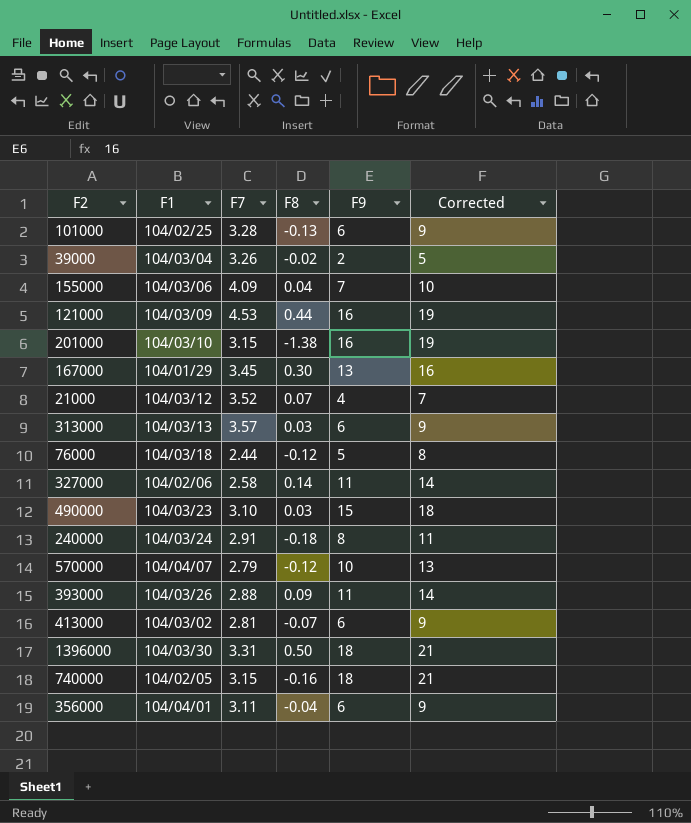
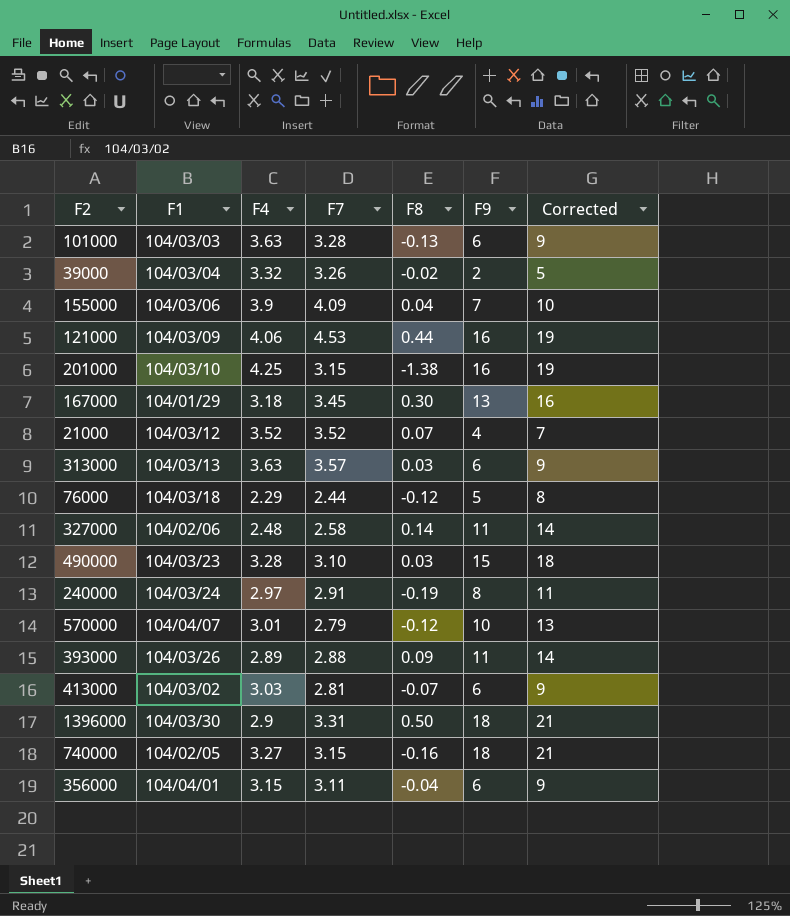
column F4 | position: none -> 3
101000 | F1: 104/02/25 -> 104/03/03
240000 | F8: -0.18 -> -0.19

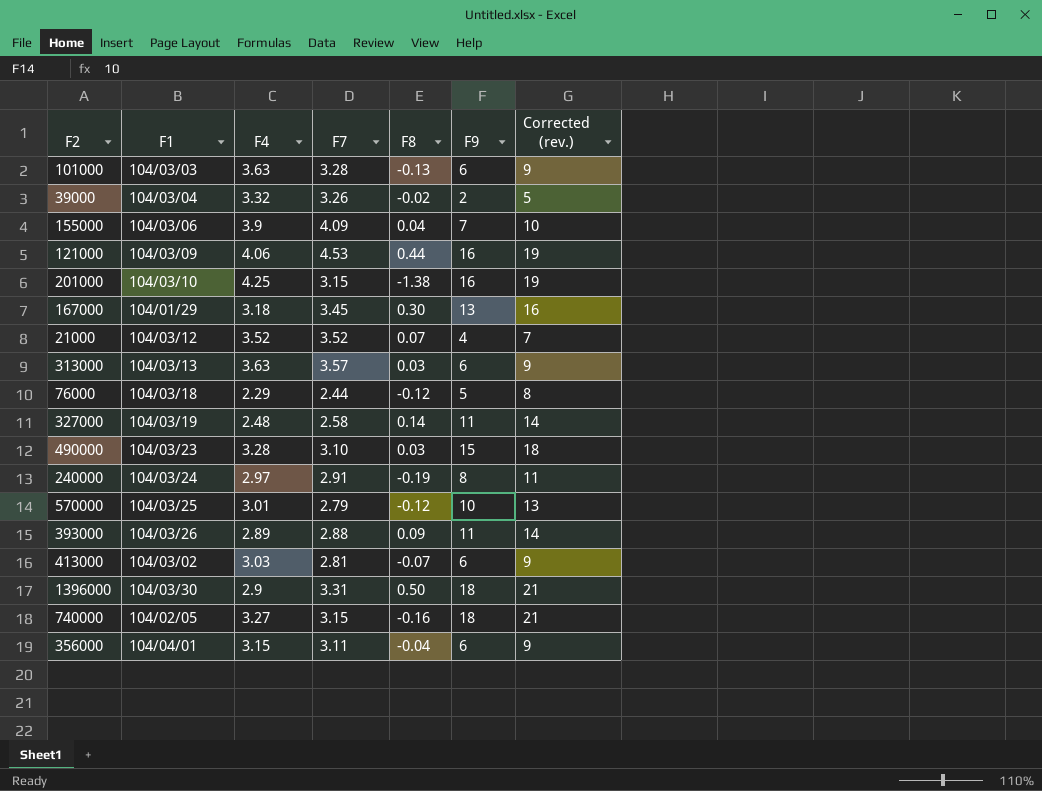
column name: Corrected -> Corrected (rev.)
327000 | F1: 104/02/06 -> 104/03/19
570000 | F1: 104/04/07 -> 104/03/25

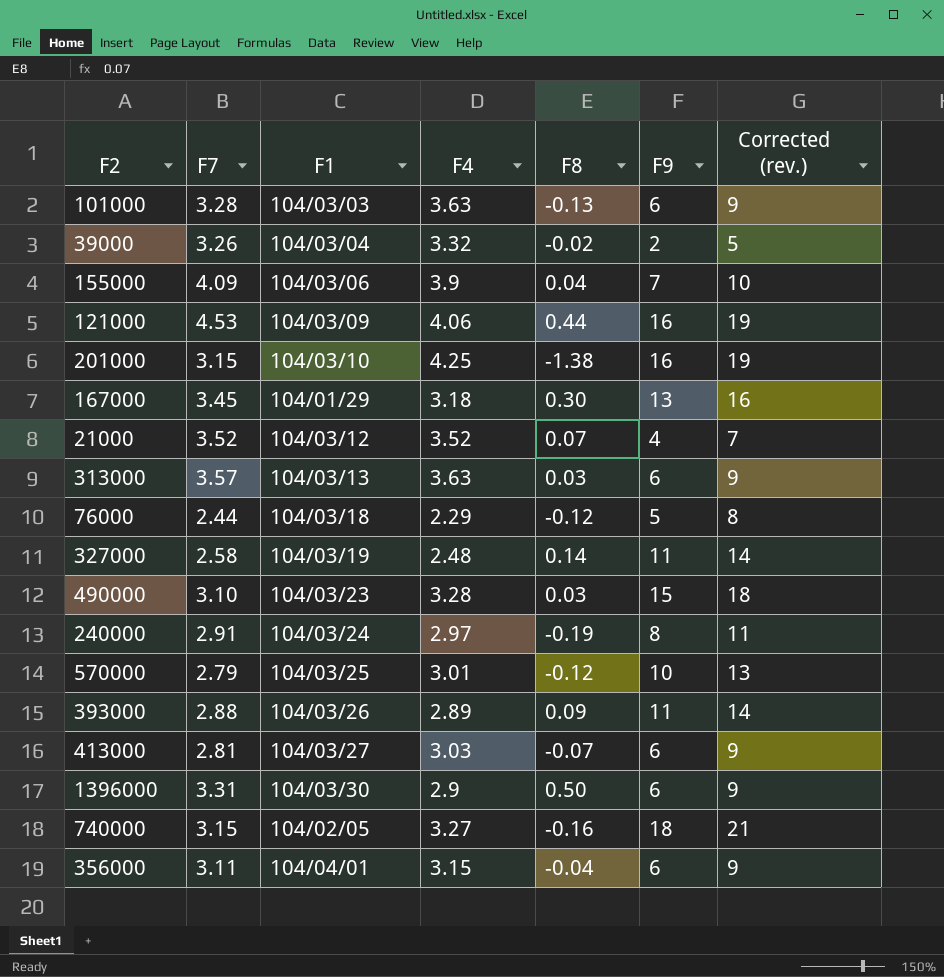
column F7 | position: 4 -> 2
413000 | F1: 104/03/02 -> 104/03/27
1396000 | F9: 18 -> 6
1396000 | Corrected (rev.): 21 -> 9

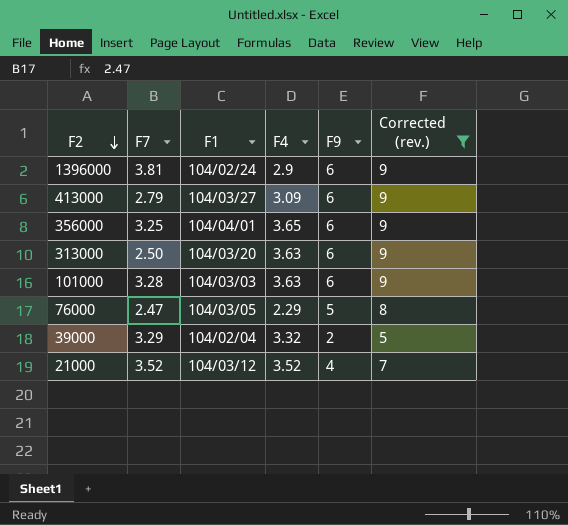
filter: none -> Corrected (rev.) <= 9
row order: none -> F2 descending
column F8 | position: 5 -> none
1396000 | F7: 3.31 -> 3.81
1396000 | F1: 104/03/30 -> 104/02/24
413000 | F7: 2.81 -> 2.79
413000 | F4: 3.03 -> 3.09
356000 | F7: 3.11 -> 3.25
356000 | F4: 3.15 -> 3.65
313000 | F7: 3.57 -> 2.50
313000 | F1: 104/03/13 -> 104/03/20
76000 | F7: 2.44 -> 2.47
76000 | F1: 104/03/18 -> 104/03/05
39000 | F7: 3.26 -> 3.29
39000 | F1: 104/03/04 -> 104/02/04

